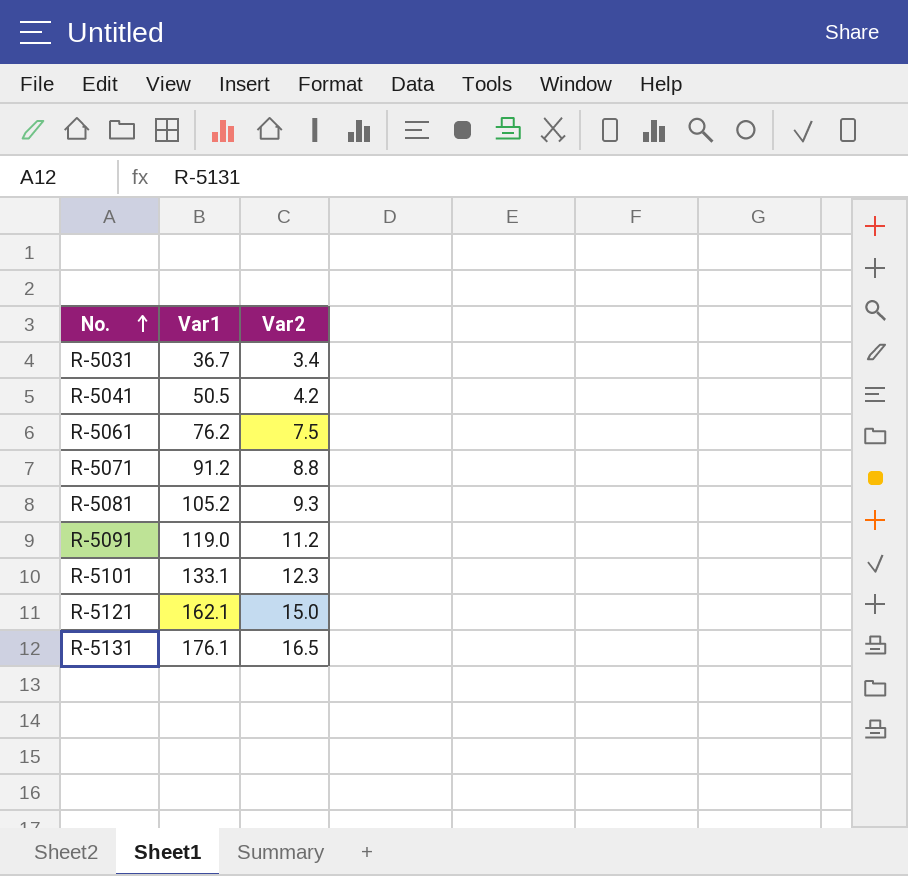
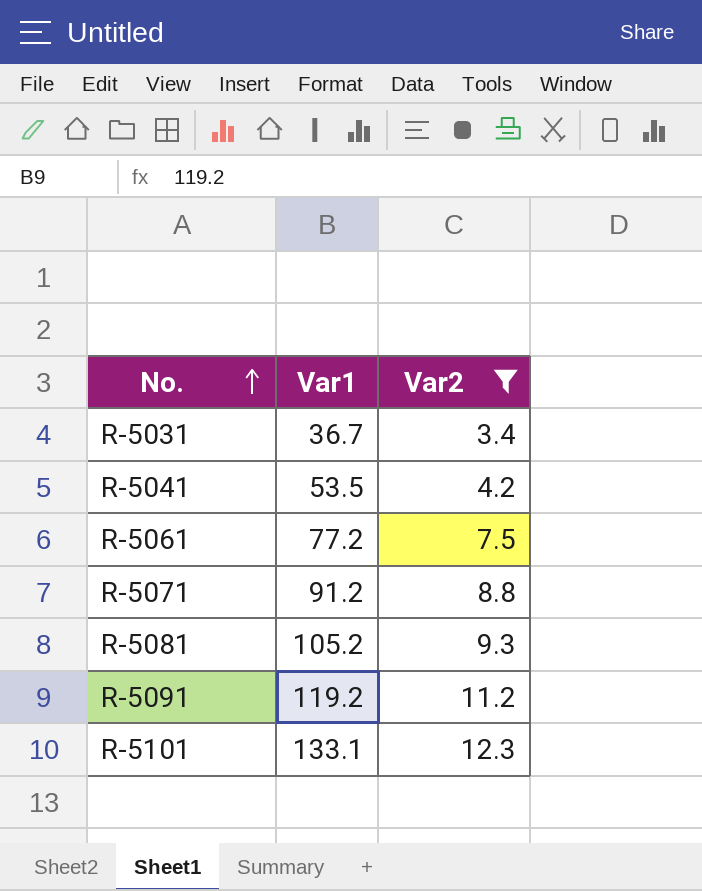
filter: none -> Var2 <= 12.3
R-5041 | Var1: 50.5 -> 53.5
R-5061 | Var1: 76.2 -> 77.2
R-5091 | Var1: 119.0 -> 119.2

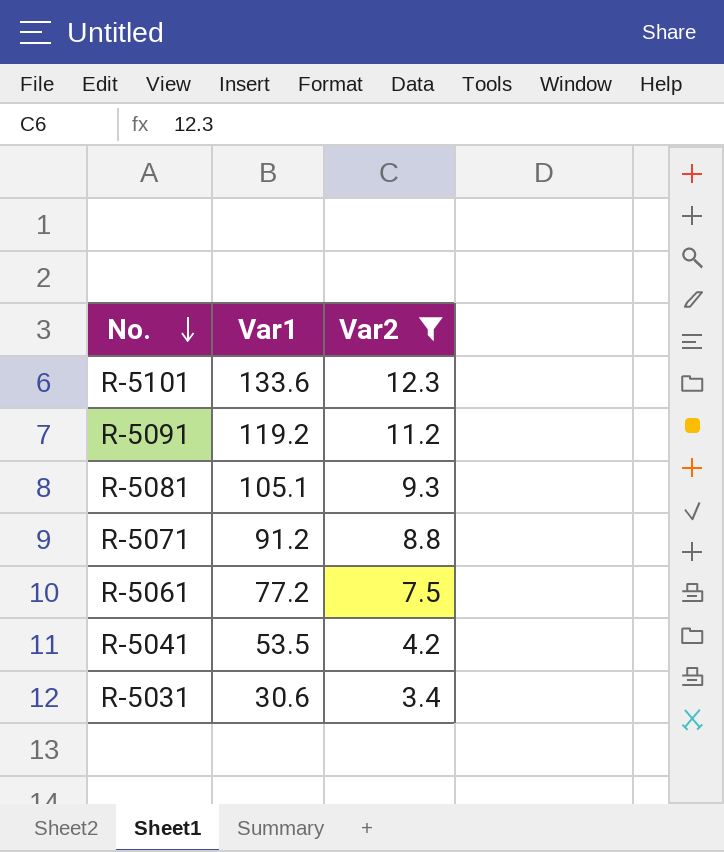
row order: No. ascending -> No. descending
R-5101 | Var1: 133.1 -> 133.6
R-5081 | Var1: 105.2 -> 105.1
R-5031 | Var1: 36.7 -> 30.6

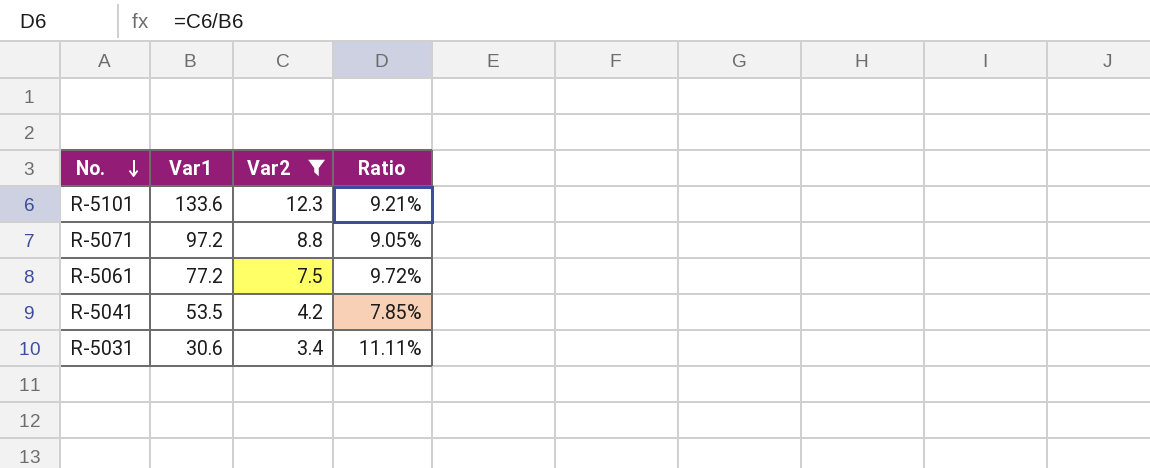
column Ratio | formula: none -> [Var2] / [Var1]
row R-5091: 119.2 | 11.2 -> none
row R-5081: 105.1 | 9.3 -> none
R-5071 | Var1: 91.2 -> 97.2

